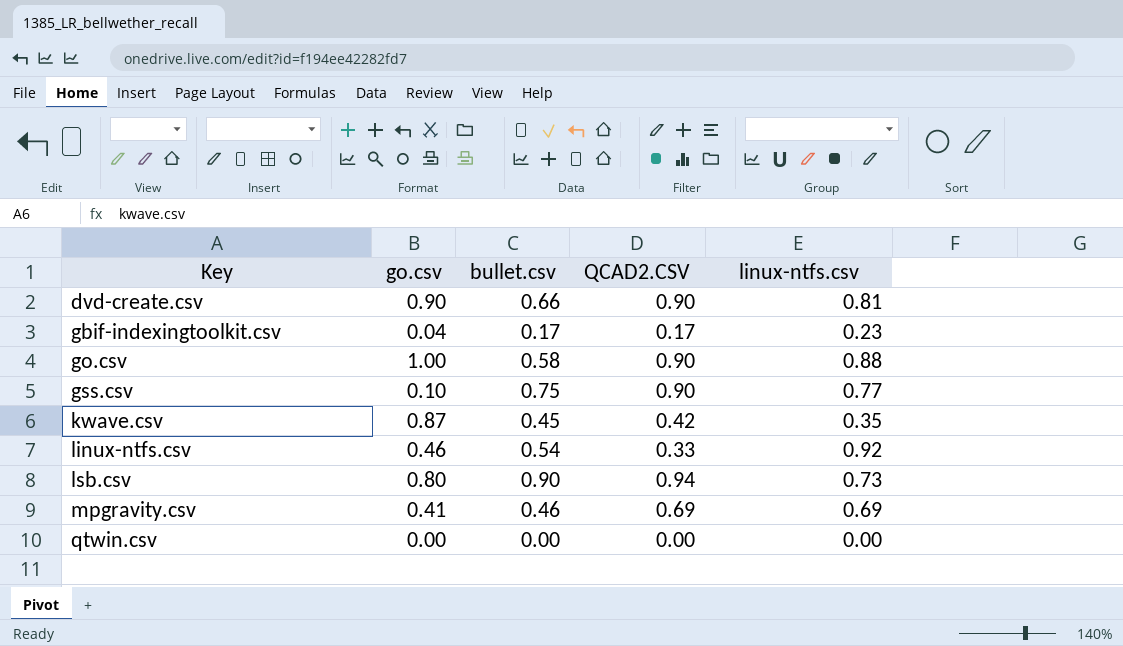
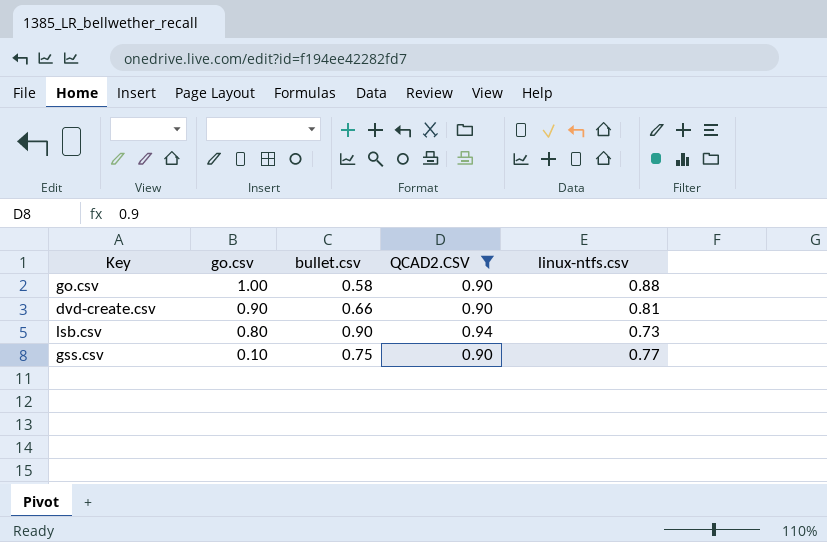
filter: none -> QCAD2.CSV >= 0.90
row order: Key ascending -> go.csv descending

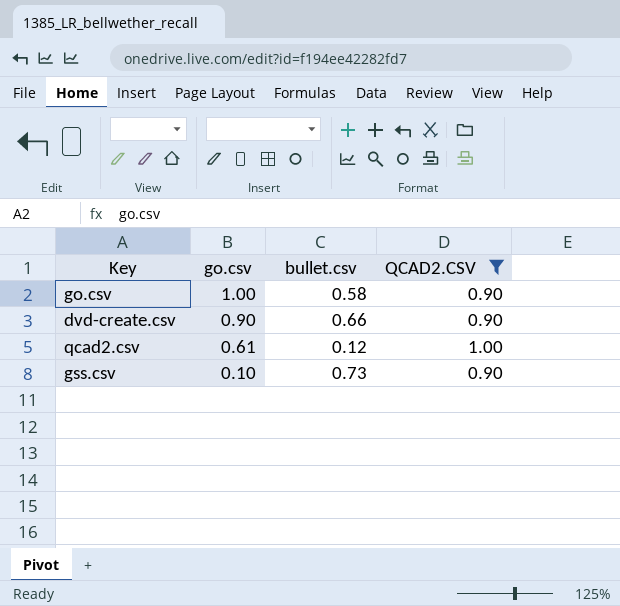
column linux-ntfs.csv | position: 5 -> none
row lsb.csv: 0.80 | 0.90 | 0.94 | 0.73 -> none
row qcad2.csv: none -> 0.61 | 0.12 | 1.00
gss.csv | bullet.csv: 0.75 -> 0.73

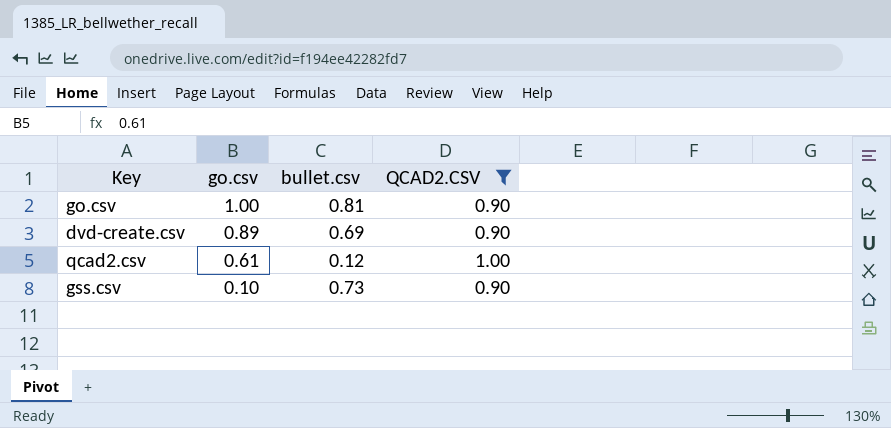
go.csv | bullet.csv: 0.58 -> 0.81
dvd-create.csv | go.csv: 0.90 -> 0.89
dvd-create.csv | bullet.csv: 0.66 -> 0.69

